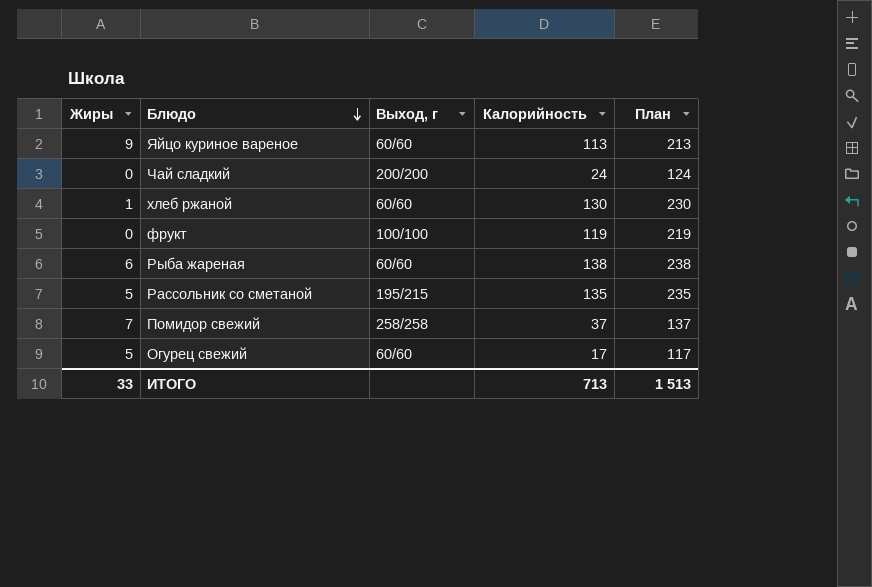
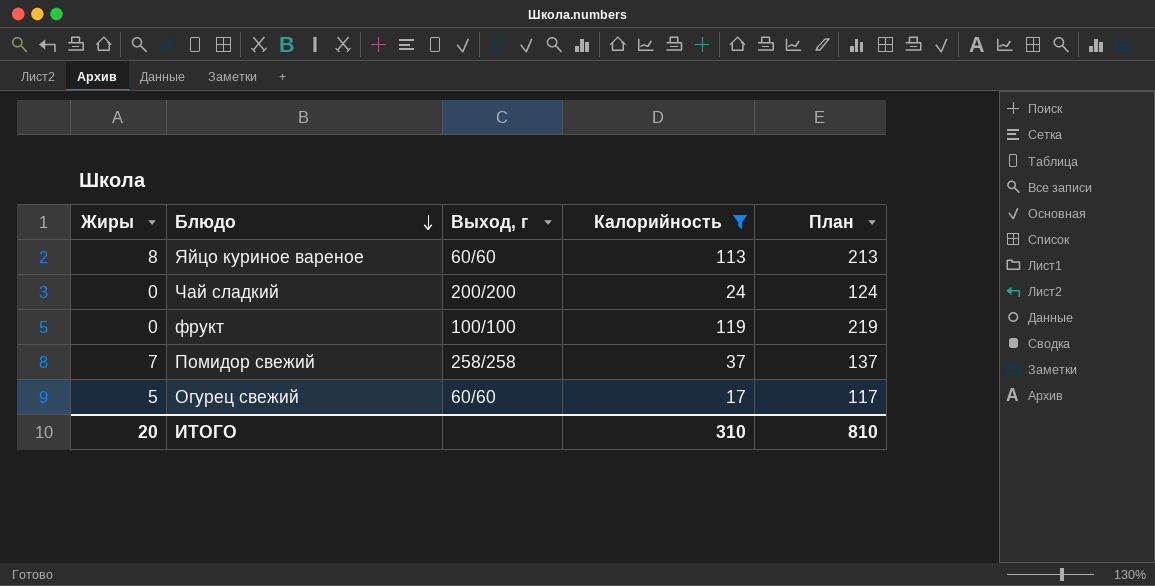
filter: none -> Калорийность <= 119
Яйцо куриное вареное | Жиры: 9 -> 8
ИТОГО | Жиры: 33 -> 20
ИТОГО | Калорийность: 713 -> 310
ИТОГО | План: 1 513 -> 810

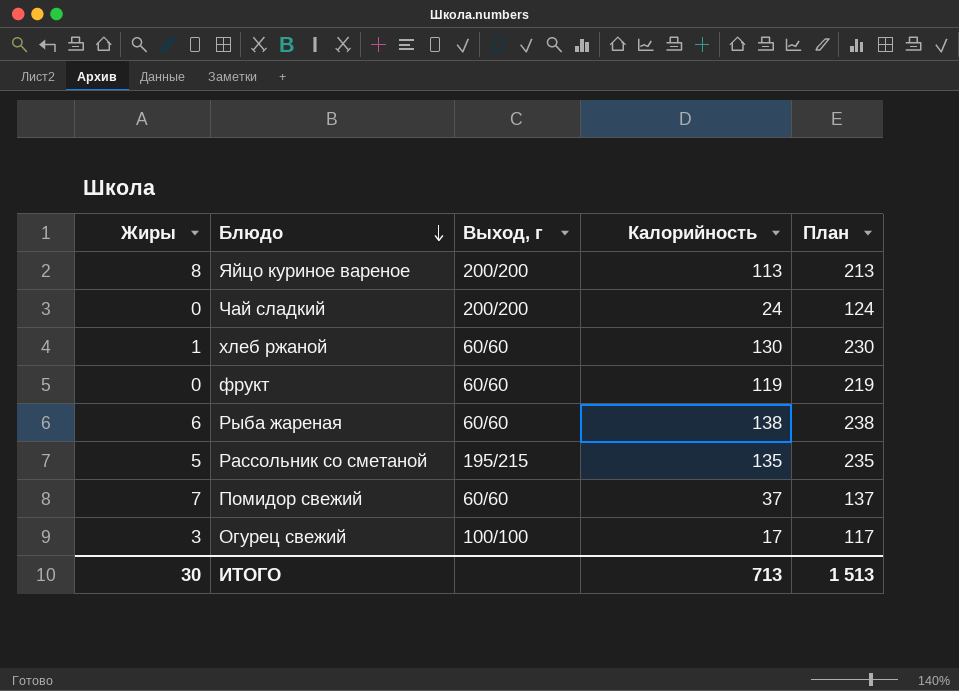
filter: Калорийность <= 119 -> none
Яйцо куриное вареное | Выход, г: 60/60 -> 200/200
фрукт | Выход, г: 100/100 -> 60/60
Помидор свежий | Выход, г: 258/258 -> 60/60
Огурец свежий | Жиры: 5 -> 3
Огурец свежий | Выход, г: 60/60 -> 100/100
ИТОГО | Жиры: 20 -> 30
ИТОГО | Калорийность: 310 -> 713
ИТОГО | План: 810 -> 1 513

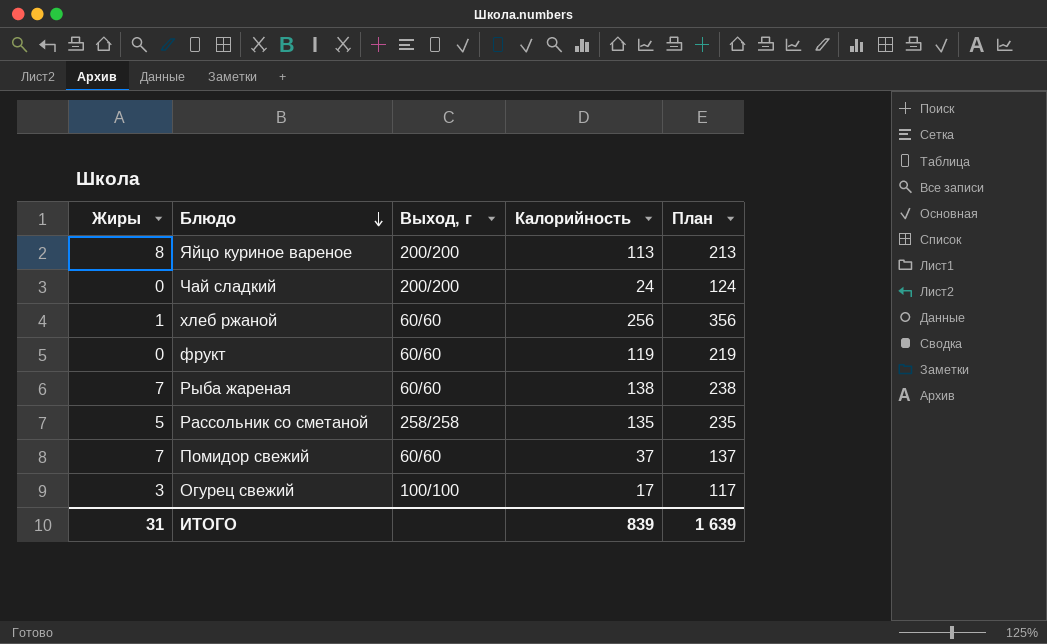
хлеб ржаной | Калорийность: 130 -> 256
хлеб ржаной | План: 230 -> 356
Рыба жареная | Жиры: 6 -> 7
Рассольник со сметаной | Выход, г: 195/215 -> 258/258
ИТОГО | Жиры: 30 -> 31
ИТОГО | Калорийность: 713 -> 839
ИТОГО | План: 1 513 -> 1 639

